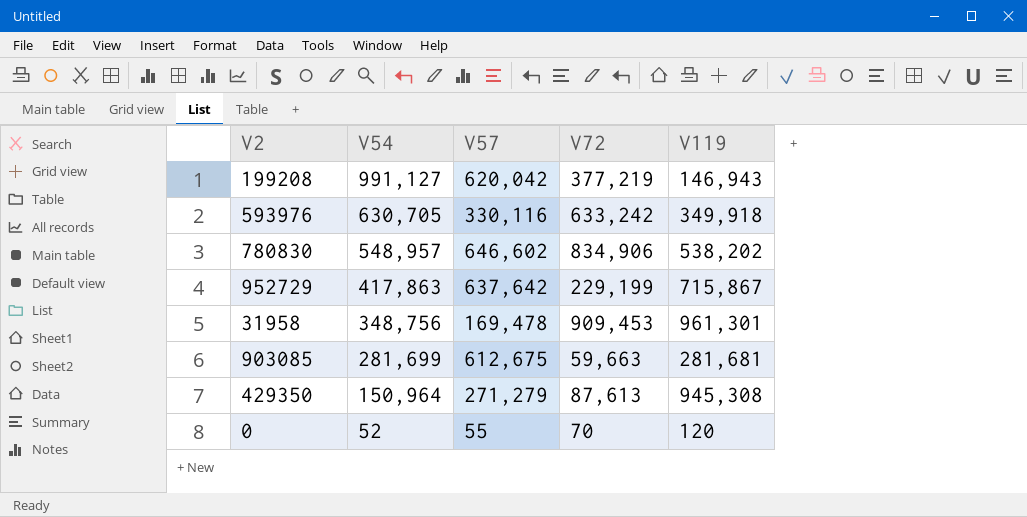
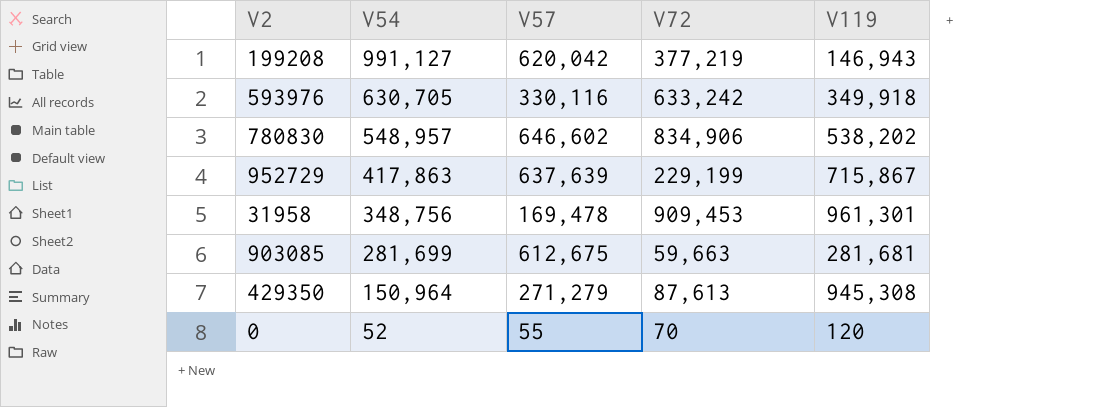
952729 | V57: 637,642 -> 637,639

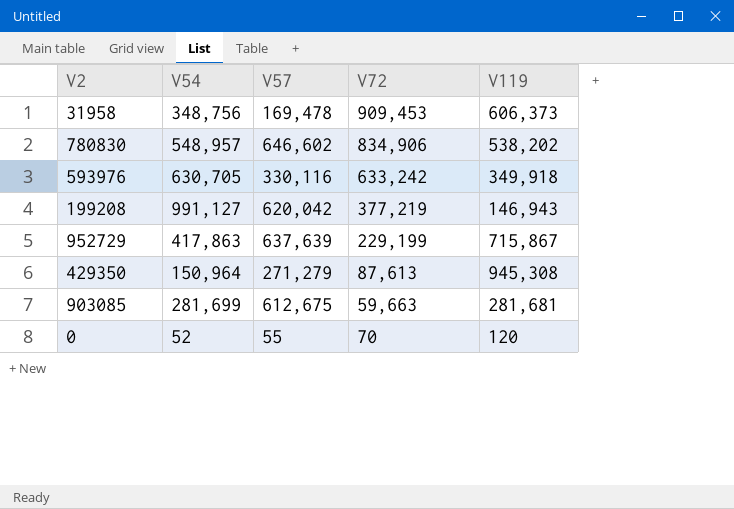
row order: V54 descending -> V72 descending
31958 | V119: 961,301 -> 606,373

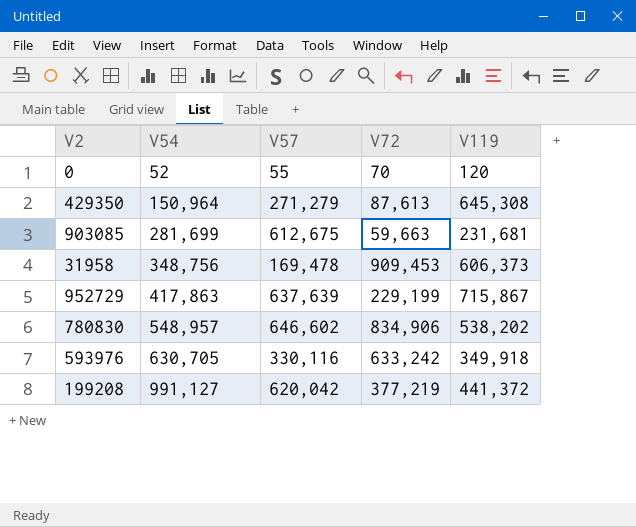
row order: V72 descending -> V54 ascending
429350 | V119: 945,308 -> 645,308
903085 | V119: 281,681 -> 231,681
199208 | V119: 146,943 -> 441,372

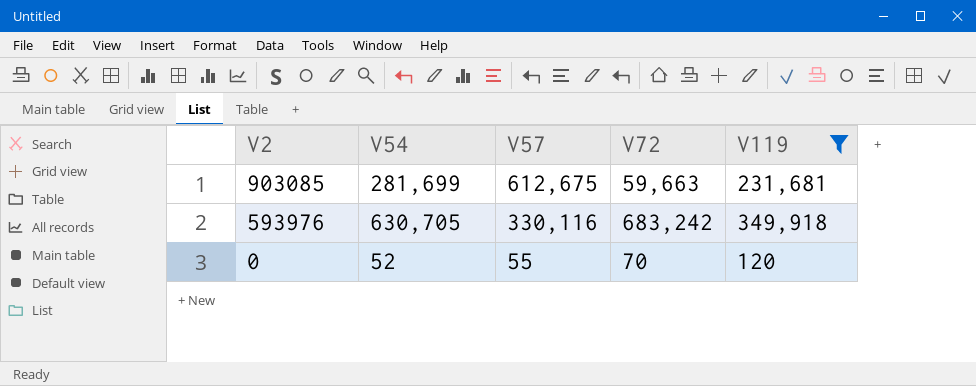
filter: none -> V119 <= 349,918
row order: V54 ascending -> V2 descending
593976 | V72: 633,242 -> 683,242

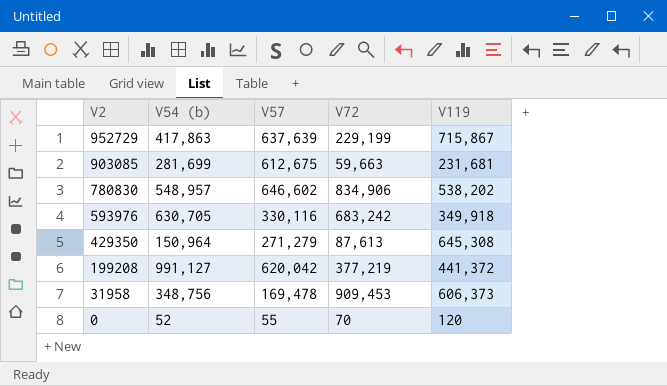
filter: V119 <= 349,918 -> none
column name: V54 -> V54 (b)

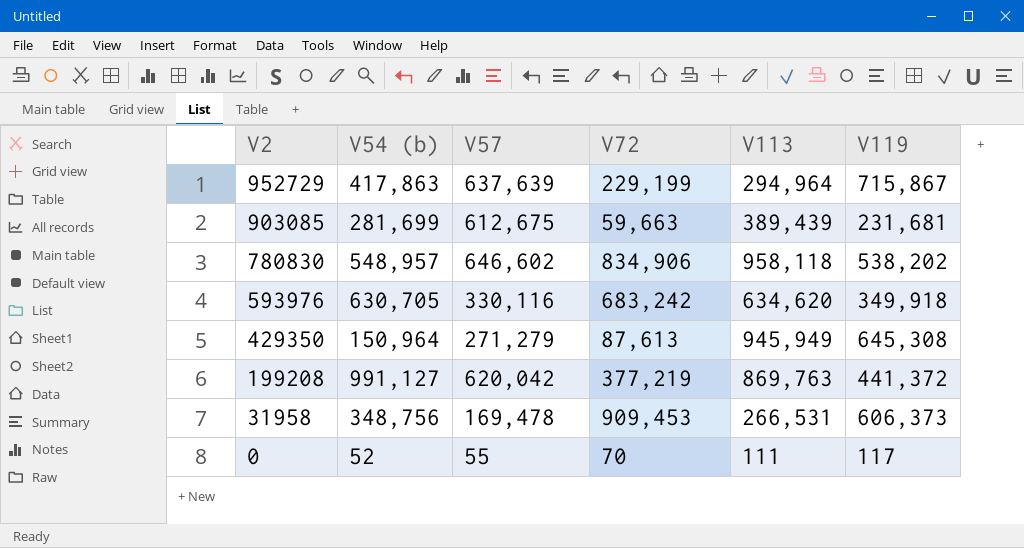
column V113 | position: none -> 5
0 | V119: 120 -> 117

